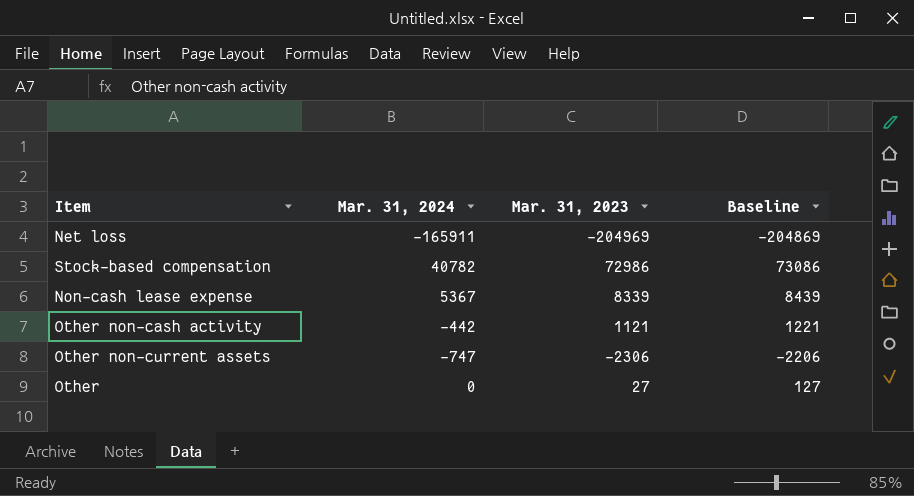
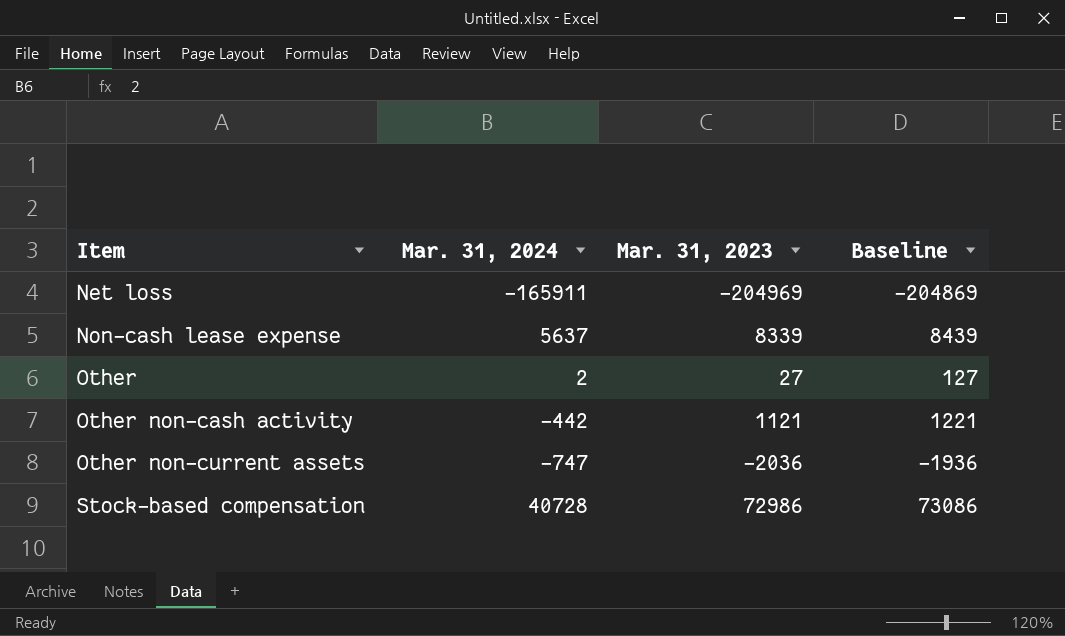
row order: none -> Item ascending
Non-cash lease expense | Mar. 31, 2024: 5367 -> 5637
Other | Mar. 31, 2024: 0 -> 2
Other non-current assets | Mar. 31, 2023: -2306 -> -2036
Other non-current assets | Baseline: -2206 -> -1936
Stock-based compensation | Mar. 31, 2024: 40782 -> 40728

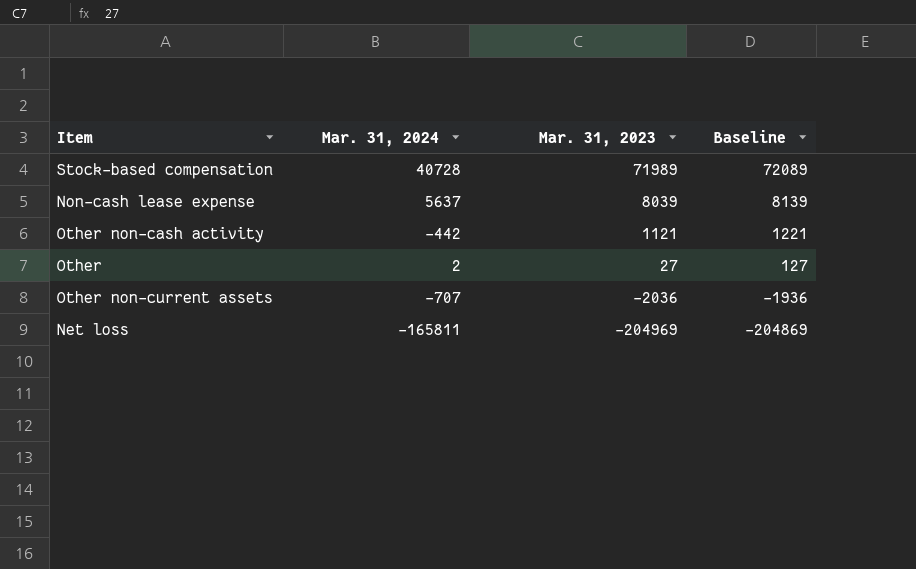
row order: Item ascending -> Mar. 31, 2023 descending
Stock-based compensation | Mar. 31, 2023: 72986 -> 71989
Stock-based compensation | Baseline: 73086 -> 72089
Non-cash lease expense | Mar. 31, 2023: 8339 -> 8039
Non-cash lease expense | Baseline: 8439 -> 8139
Other non-current assets | Mar. 31, 2024: -747 -> -707
Net loss | Mar. 31, 2024: -165911 -> -165811

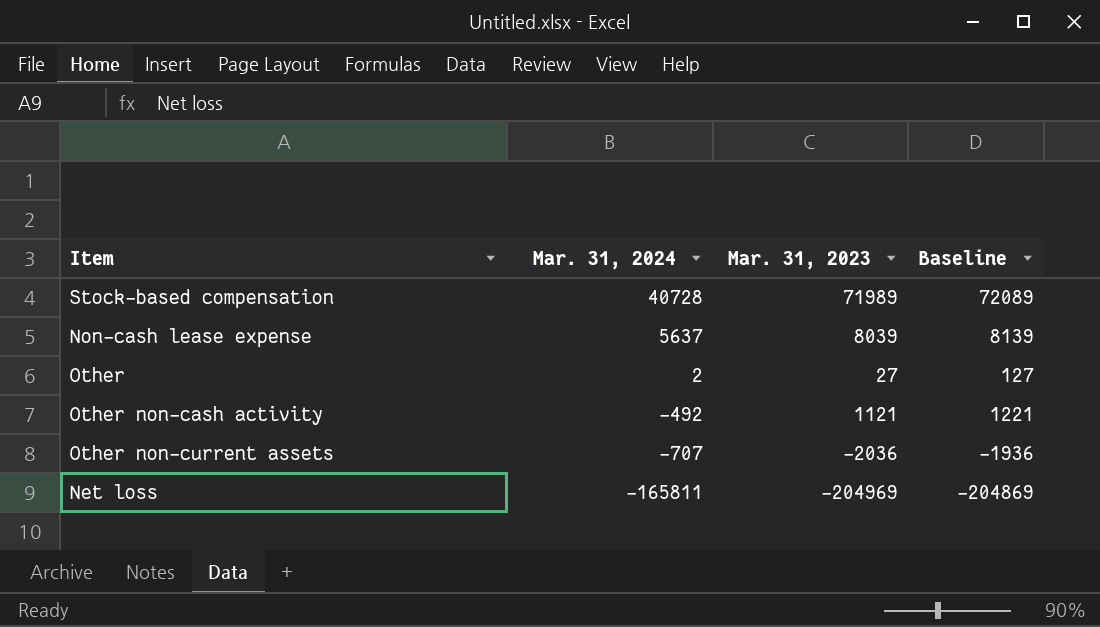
row order: Mar. 31, 2023 descending -> Mar. 31, 2024 descending
Other non-cash activity | Mar. 31, 2024: -442 -> -492

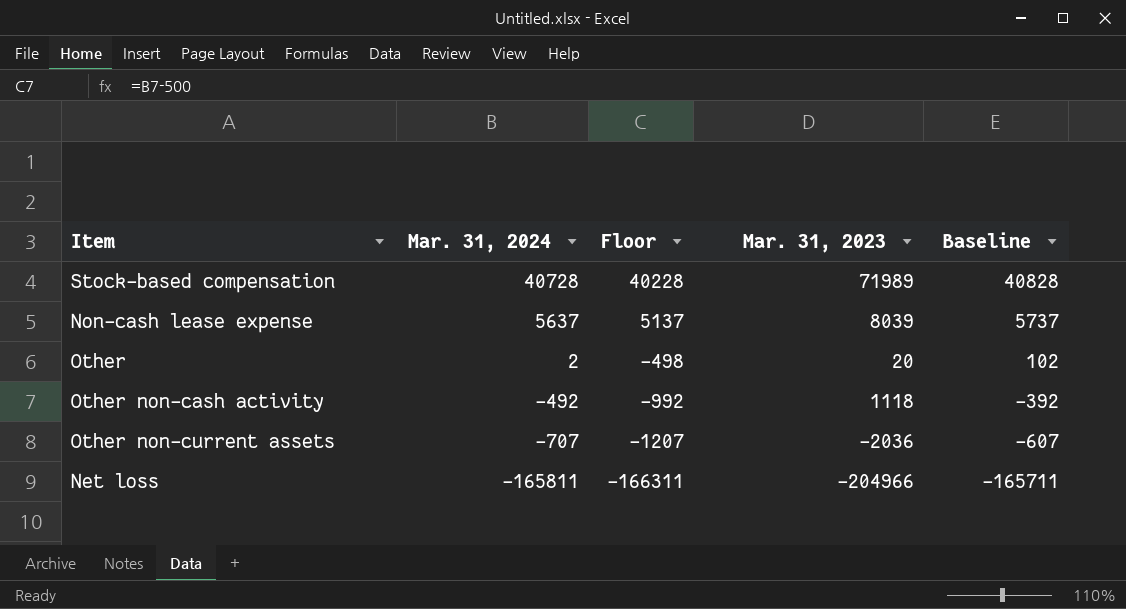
column Floor | formula: none -> [Mar. 31, 2024] - 500
column Baseline | formula: [Mar. 31, 2023] + 100 -> [Mar. 31, 2024] + 100
Other | Mar. 31, 2023: 27 -> 20
Other non-cash activity | Mar. 31, 2023: 1121 -> 1118
Net loss | Mar. 31, 2023: -204969 -> -204966

